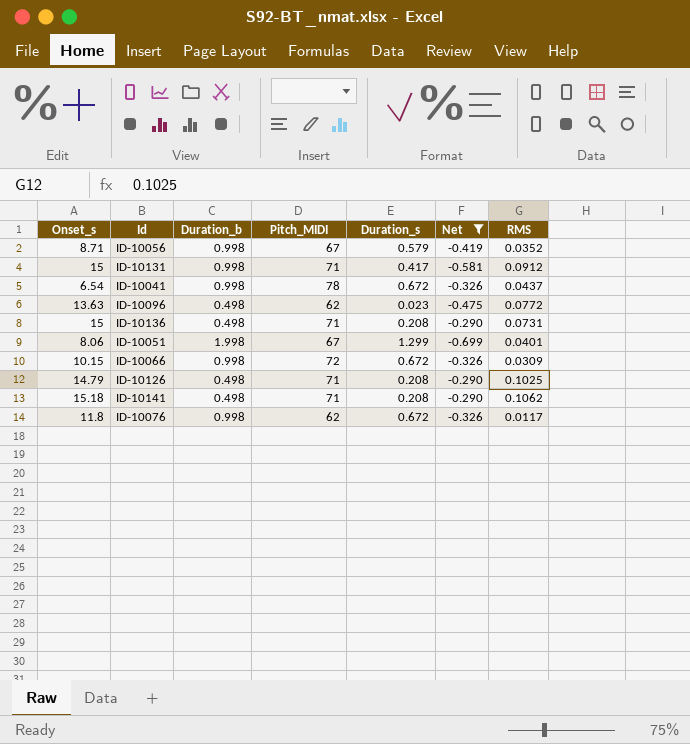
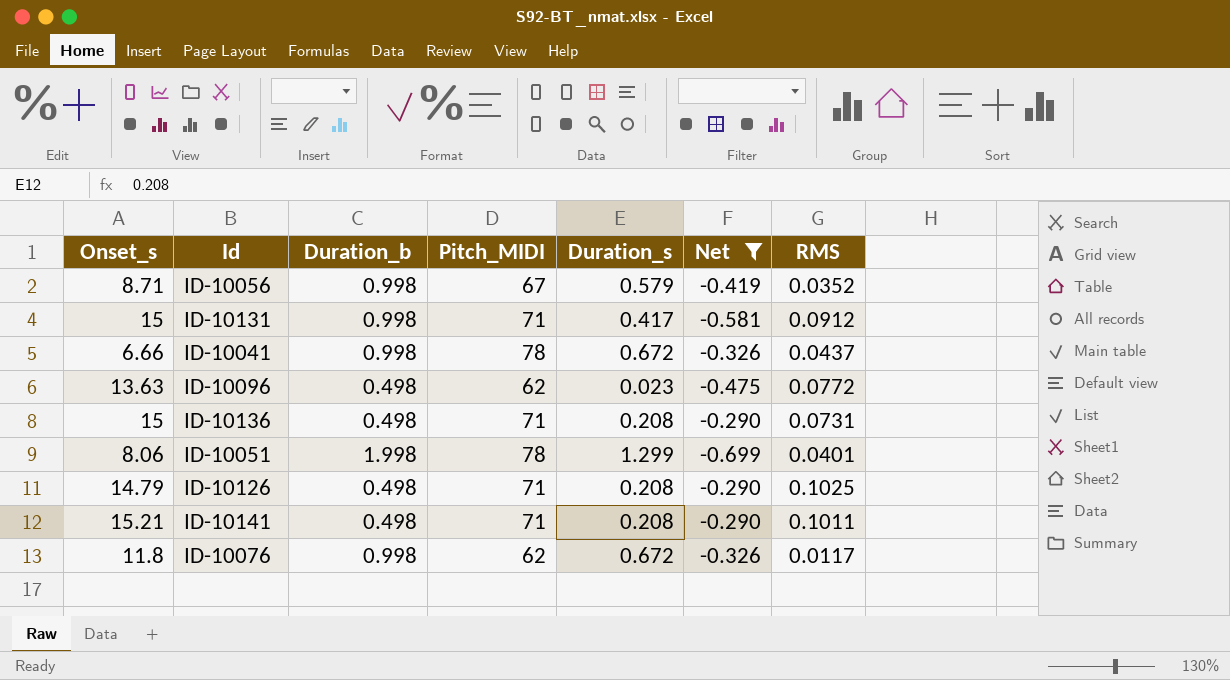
row ID-10066: 10.15 | 0.998 | 72 | 0.672 | -0.326 | 0.0309 -> none
ID-10041 | Onset_s: 6.54 -> 6.66
ID-10051 | Pitch_MIDI: 67 -> 78
ID-10141 | Onset_s: 15.18 -> 15.21
ID-10141 | RMS: 0.1062 -> 0.1011

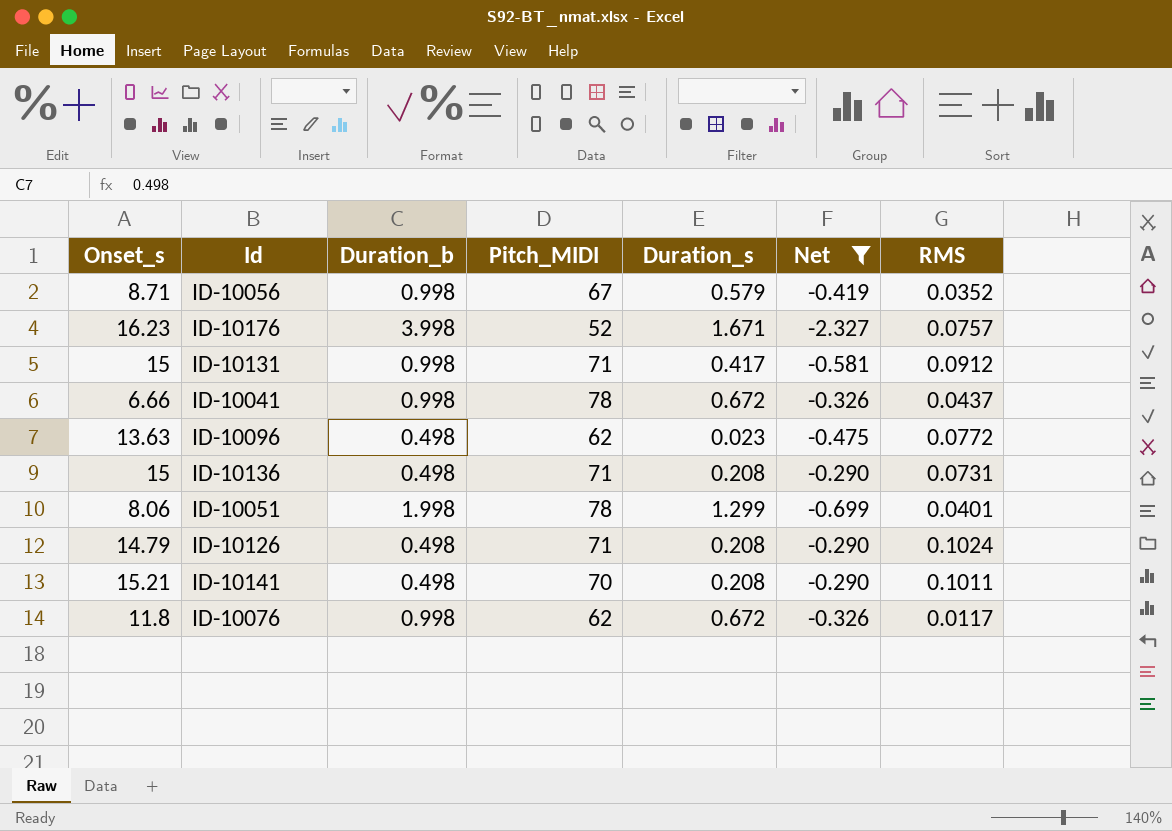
row ID-10176: none -> 16.23 | 3.998 | 52 | 1.671 | -2.327 | 0.0757
ID-10126 | RMS: 0.1025 -> 0.1024
ID-10141 | Pitch_MIDI: 71 -> 70

